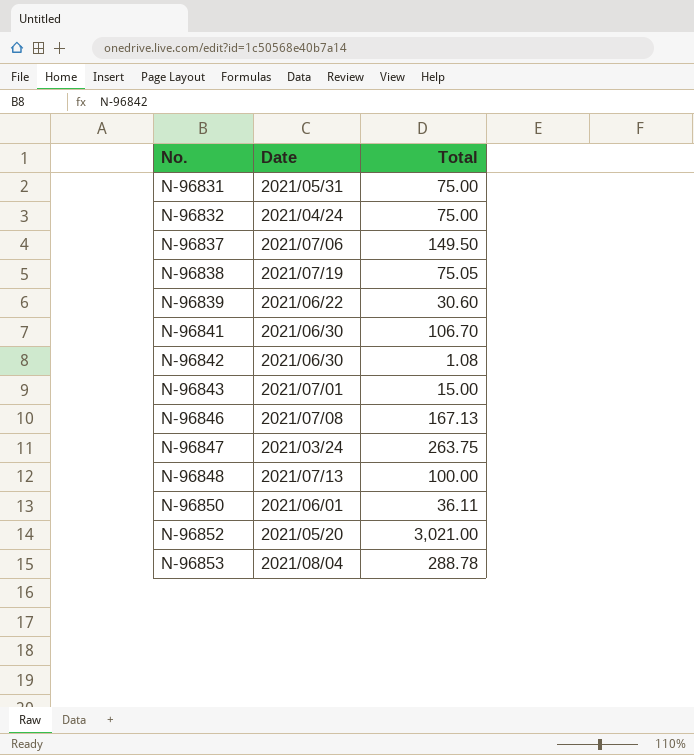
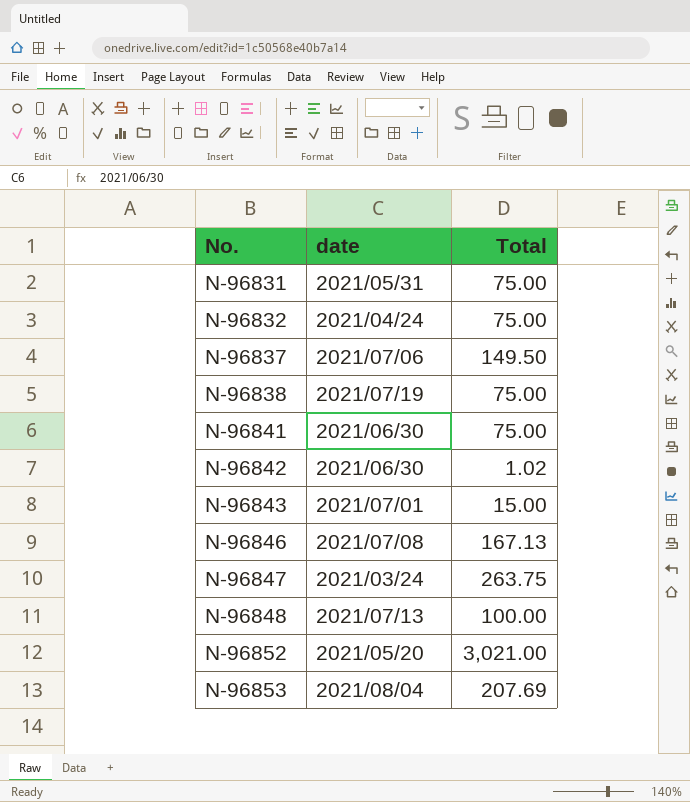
column name: Date -> date
row N-96839: 2021/06/22 | 30.60 -> none
row N-96850: 2021/06/01 | 36.11 -> none
N-96838 | Total: 75.05 -> 75.00
N-96841 | Total: 106.70 -> 75.00
N-96842 | Total: 1.08 -> 1.02
N-96853 | Total: 288.78 -> 207.69

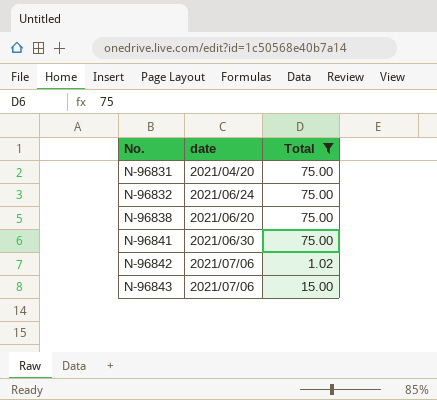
filter: none -> Total <= 75.00
N-96831 | date: 2021/05/31 -> 2021/04/20
N-96832 | date: 2021/04/24 -> 2021/06/24
N-96838 | date: 2021/07/19 -> 2021/06/20
N-96842 | date: 2021/06/30 -> 2021/07/06
N-96843 | date: 2021/07/01 -> 2021/07/06

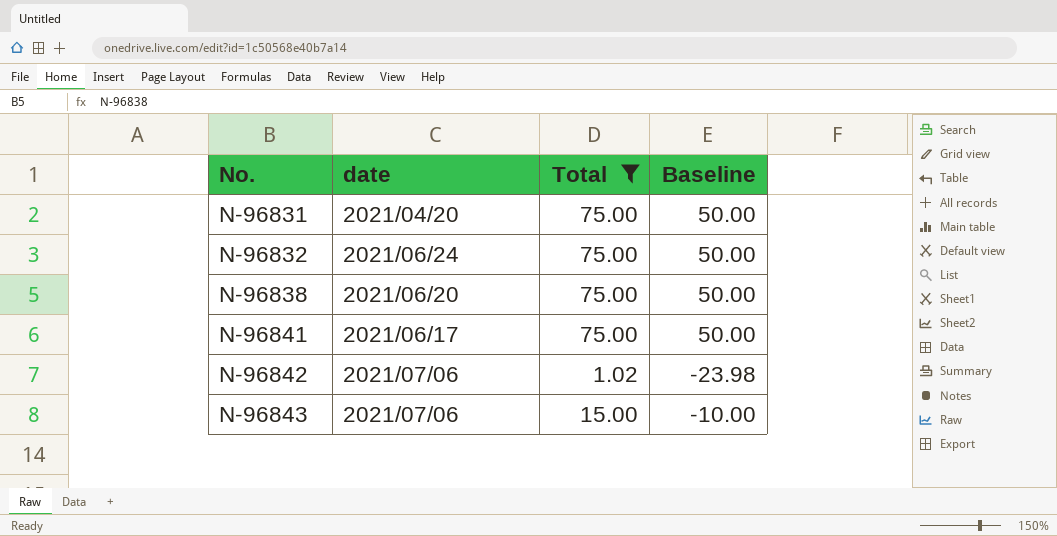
column Baseline | formula: none -> [Total] - 25
N-96841 | date: 2021/06/30 -> 2021/06/17

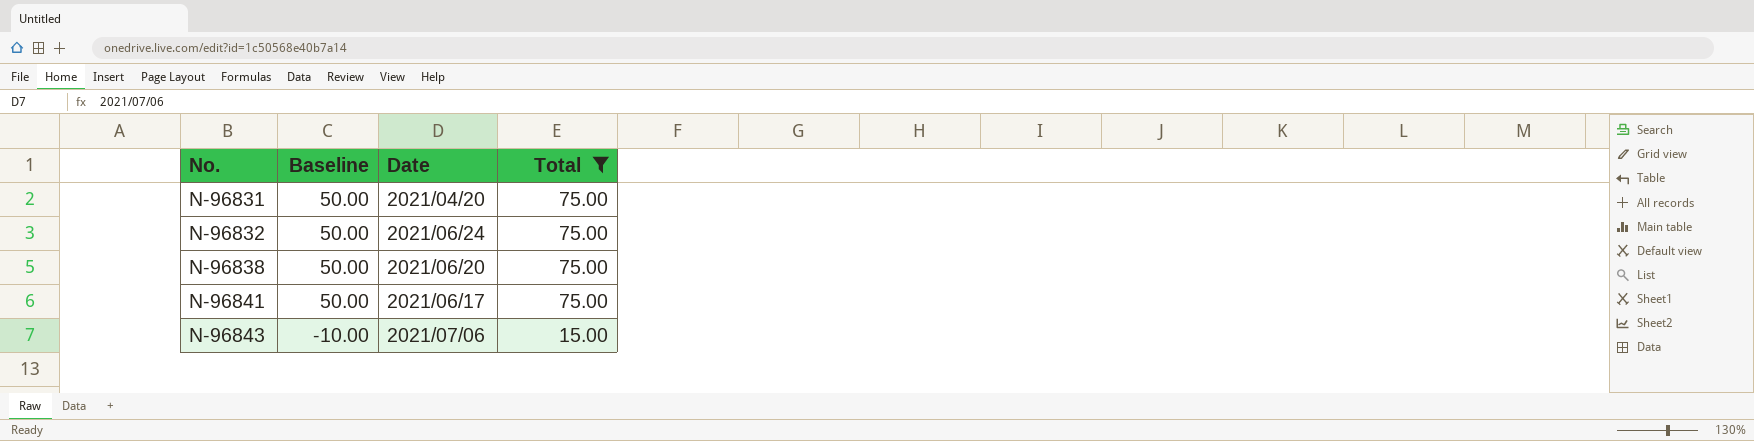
column Baseline | position: 4 -> 2
column name: date -> Date
row N-96842: 2021/07/06 | 1.02 | -23.98 -> none

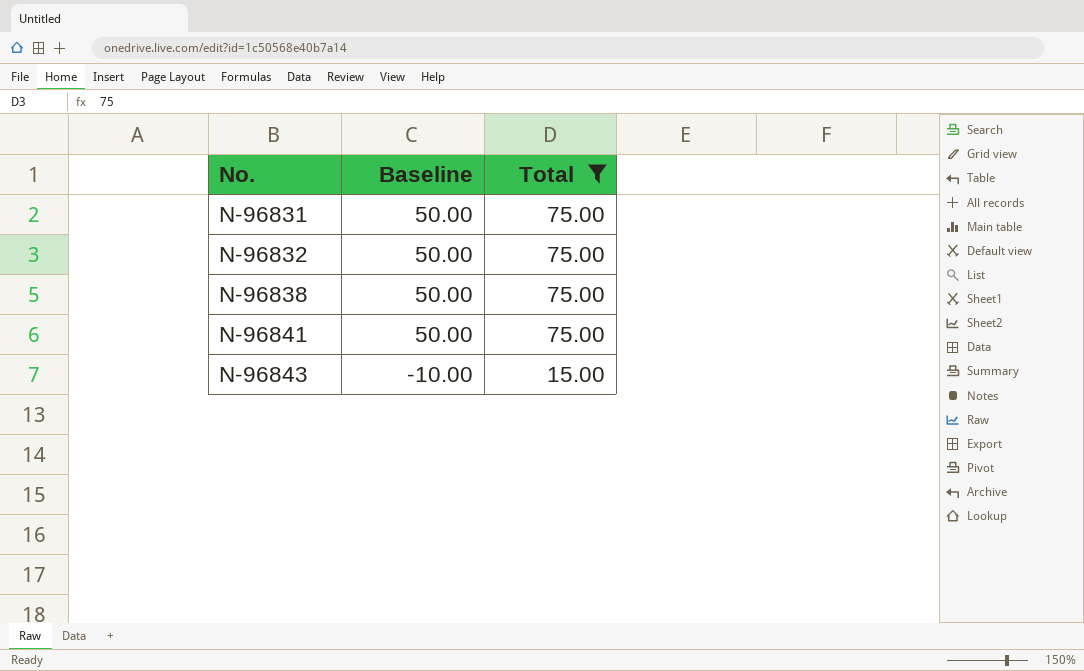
column Date | position: 3 -> none

